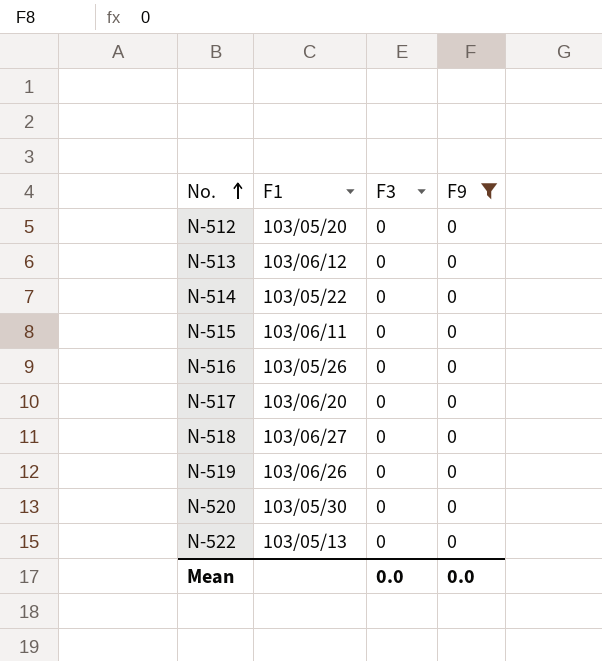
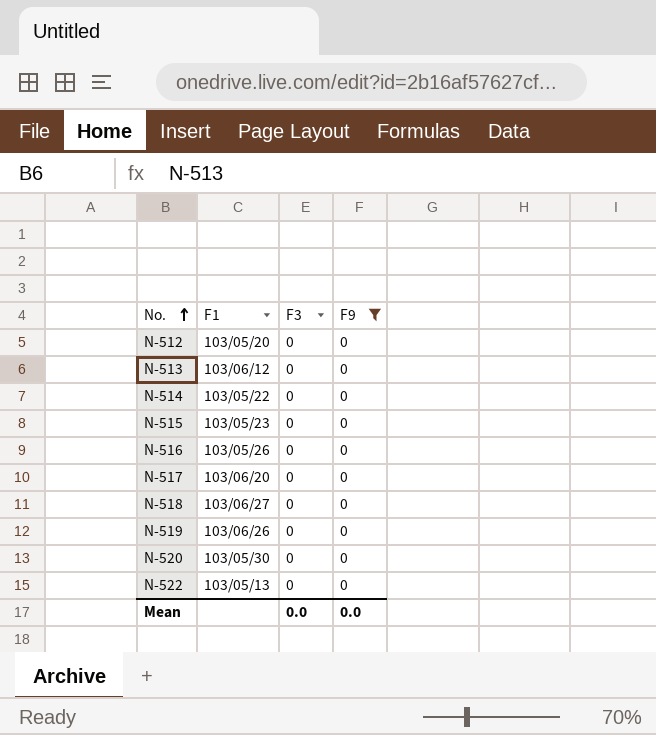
N-515 | F1: 103/06/11 -> 103/05/23

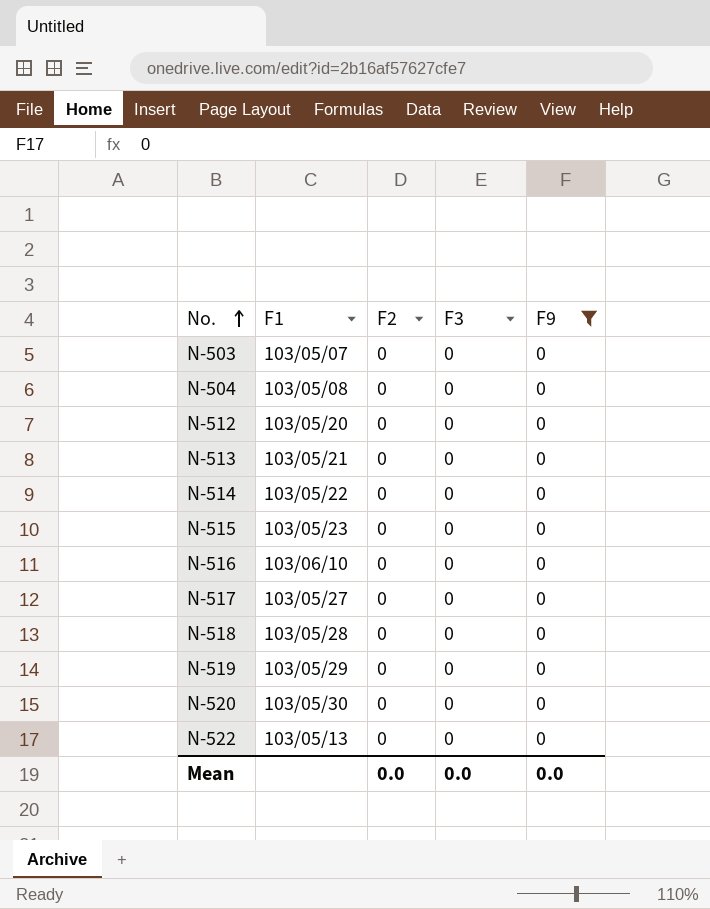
column F2 | position: none -> 3
row N-503: none -> 103/05/07 | 0 | 0 | 0
row N-504: none -> 103/05/08 | 0 | 0 | 0
N-513 | F1: 103/06/12 -> 103/05/21
N-516 | F1: 103/05/26 -> 103/06/10
N-517 | F1: 103/06/20 -> 103/05/27
N-518 | F1: 103/06/27 -> 103/05/28
N-519 | F1: 103/06/26 -> 103/05/29

